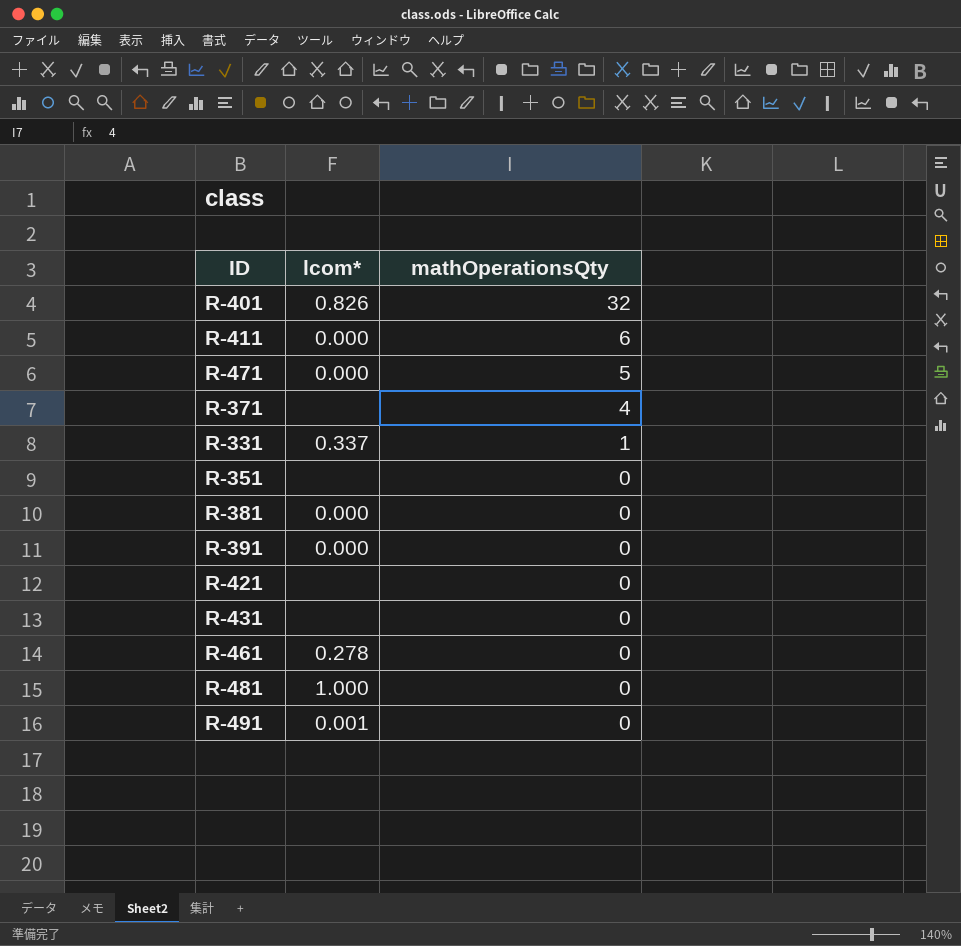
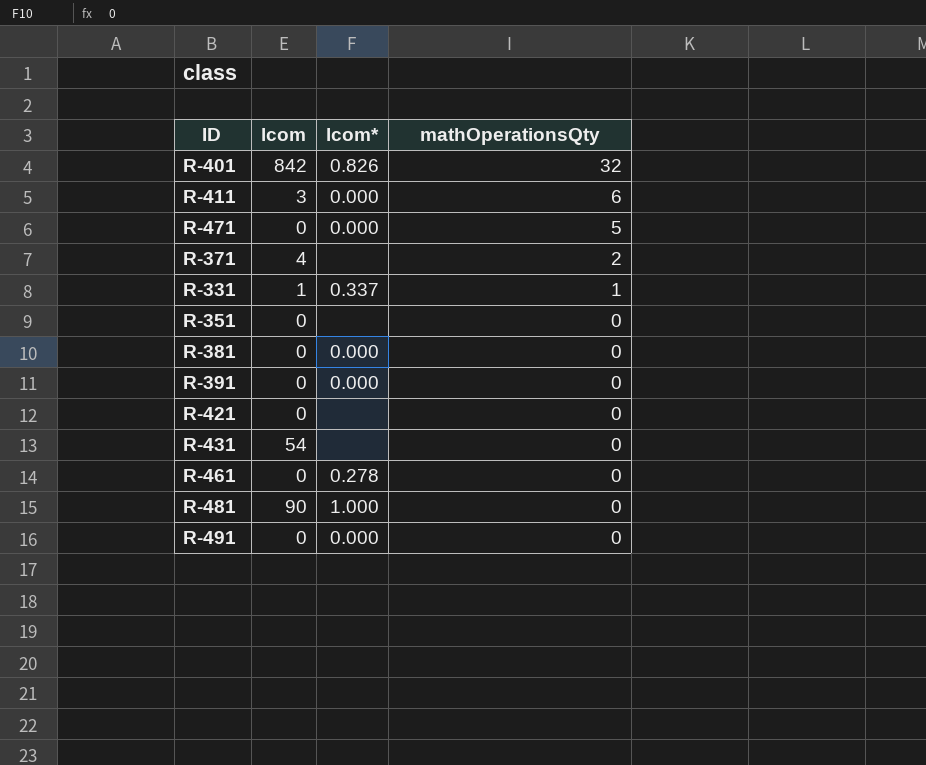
column lcom | position: none -> 2
R-371 | mathOperationsQty: 4 -> 2
R-491 | lcom*: 0.001 -> 0.000

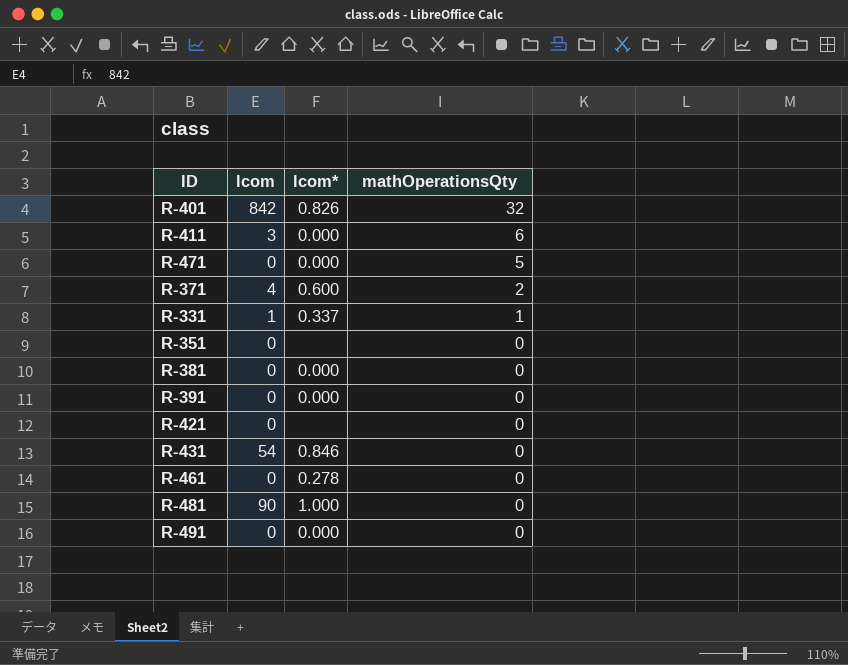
R-371 | lcom*: none -> 0.600
R-431 | lcom*: none -> 0.846

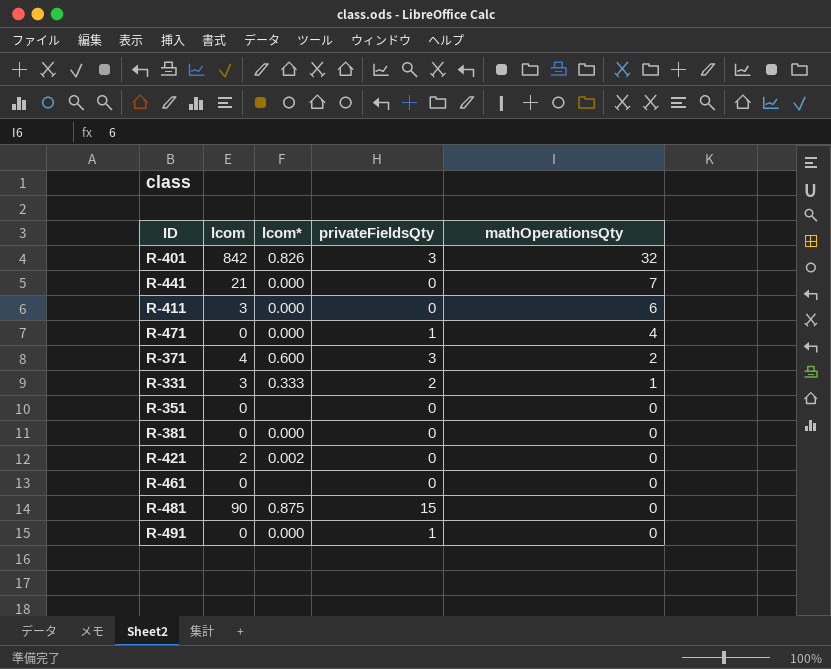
column privateFieldsQty | position: none -> 4
row R-391: 0 | 0.000 | 0 -> none
row R-431: 54 | 0.846 | 0 -> none
row R-441: none -> 21 | 0.000 | 0 | 7
R-471 | mathOperationsQty: 5 -> 4
R-331 | lcom: 1 -> 3
R-331 | lcom*: 0.337 -> 0.333
R-421 | lcom: 0 -> 2
R-421 | lcom*: none -> 0.002
R-461 | lcom*: 0.278 -> none
R-481 | lcom*: 1.000 -> 0.875

